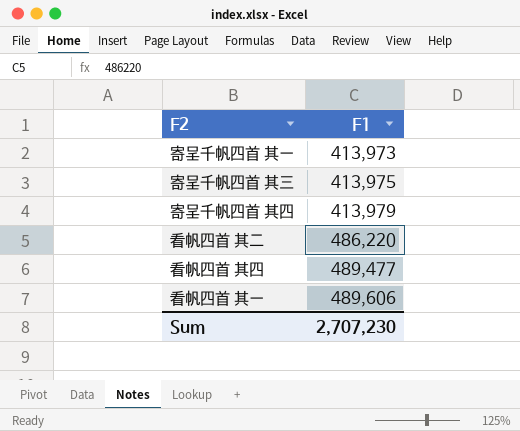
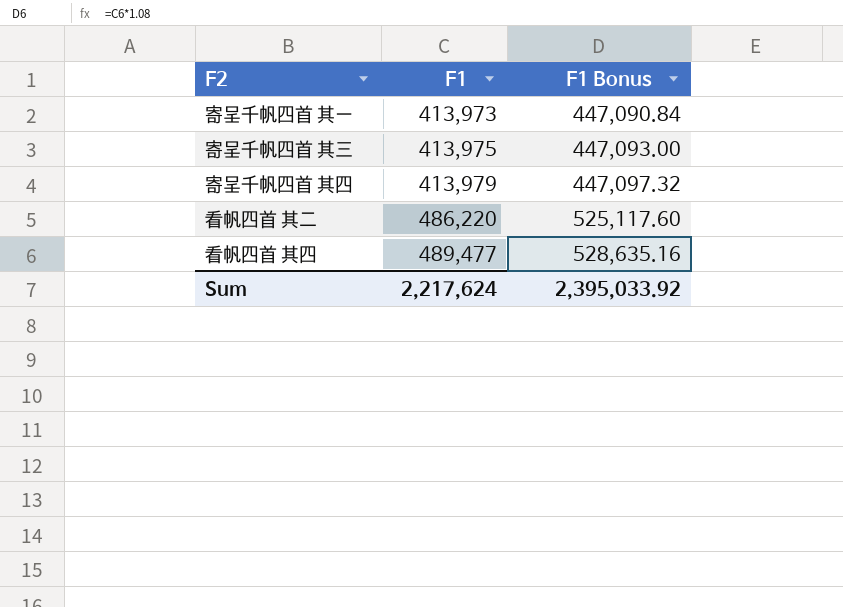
column F1 Bonus | formula: none -> [F1] * 1.08
row 看帆四首 其一: 489,606 -> none
Sum | F1: 2,707,230 -> 2,217,624

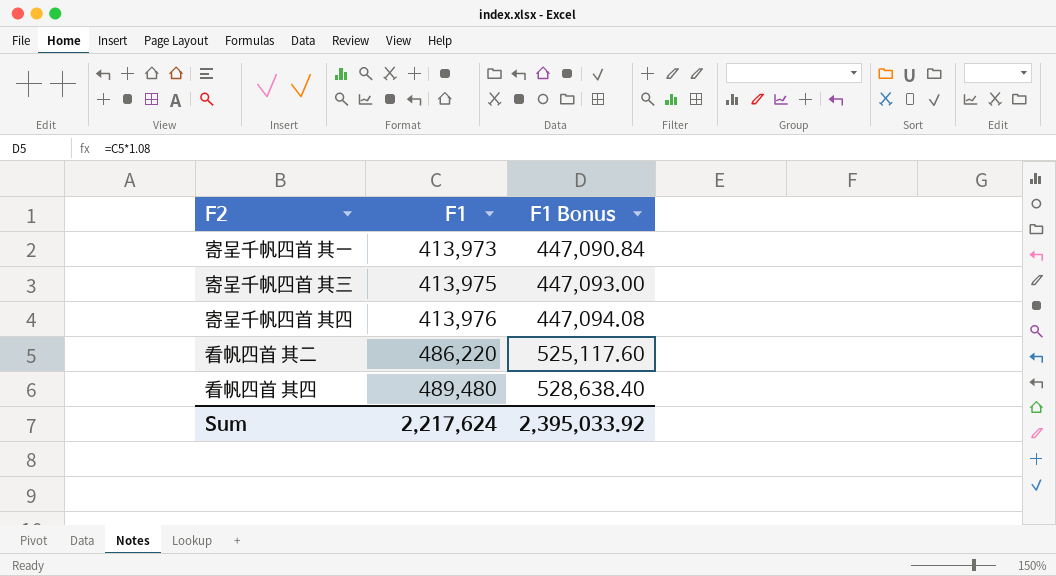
寄呈千帆四首 其四 | F1: 413,979 -> 413,976
寄呈千帆四首 其四 | F1 Bonus: 447,097.32 -> 447,094.08
看帆四首 其四 | F1: 489,477 -> 489,480
看帆四首 其四 | F1 Bonus: 528,635.16 -> 528,638.40

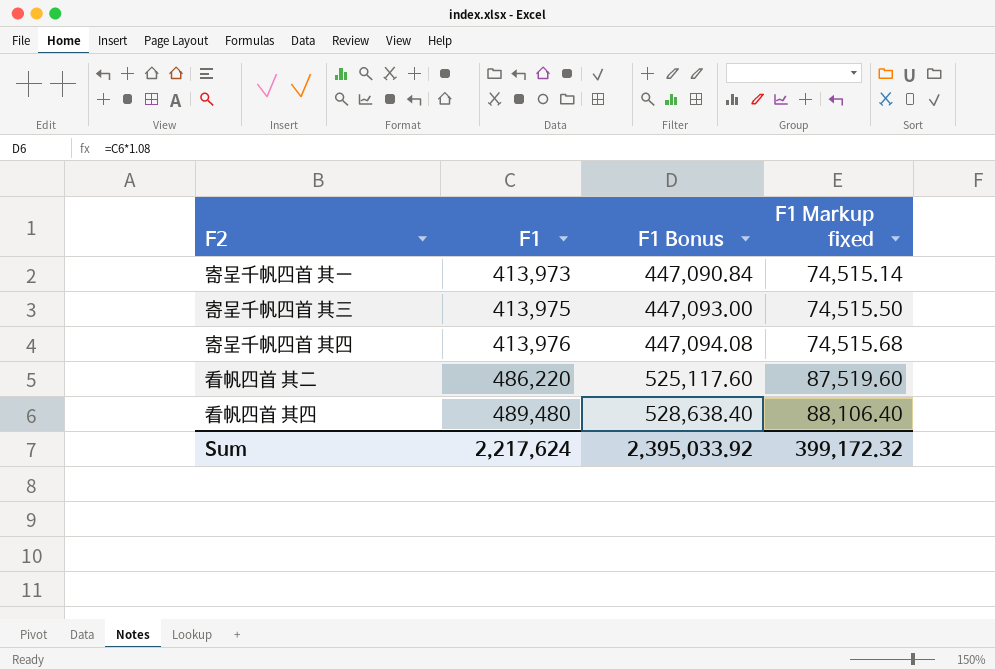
column F1 Markup fixed | formula: none -> [F1] * 0.18

